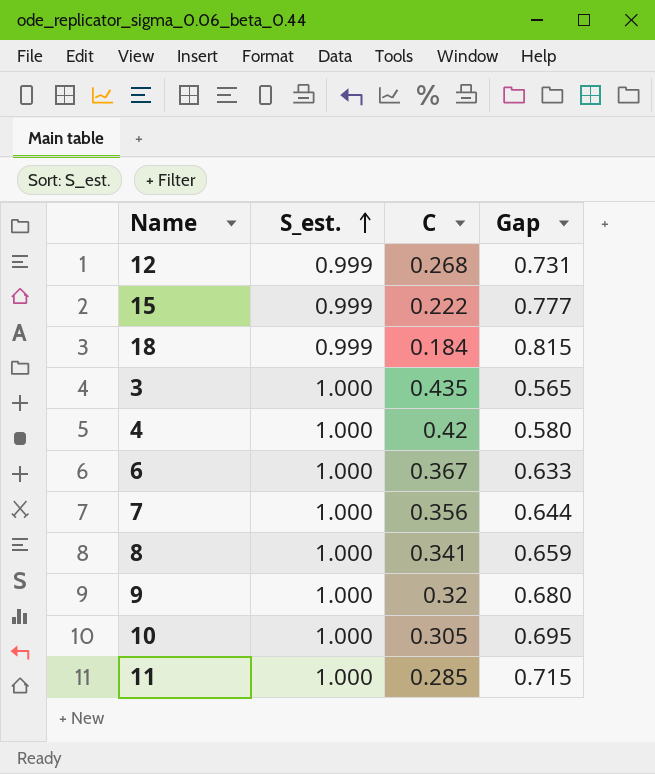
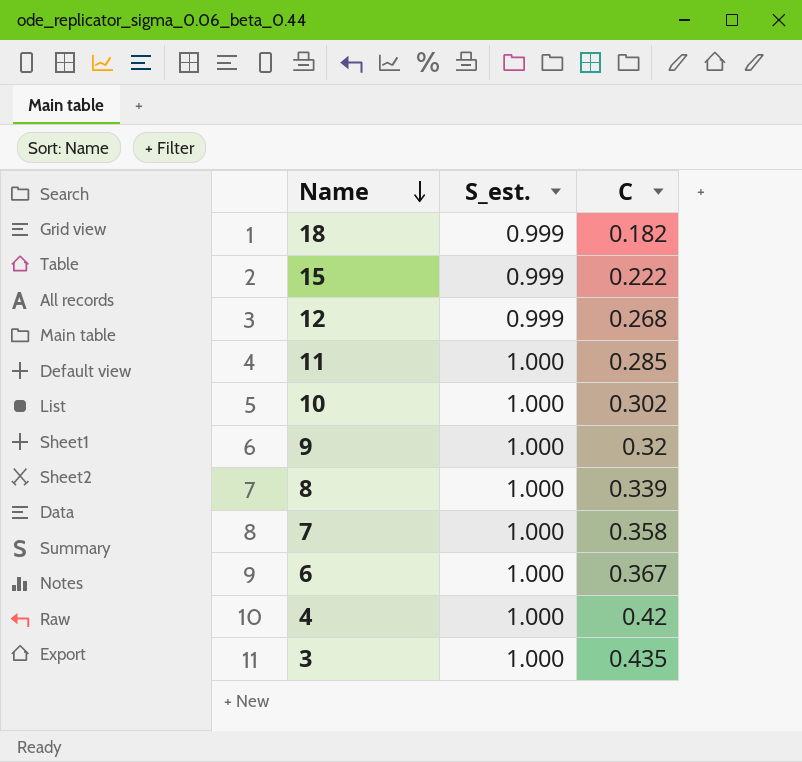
row order: S_est. ascending -> Name descending
column Gap | formula: [S_est.] - [C] -> none
18 | C: 0.184 -> 0.182
10 | C: 0.305 -> 0.302
8 | C: 0.341 -> 0.339
7 | C: 0.356 -> 0.358

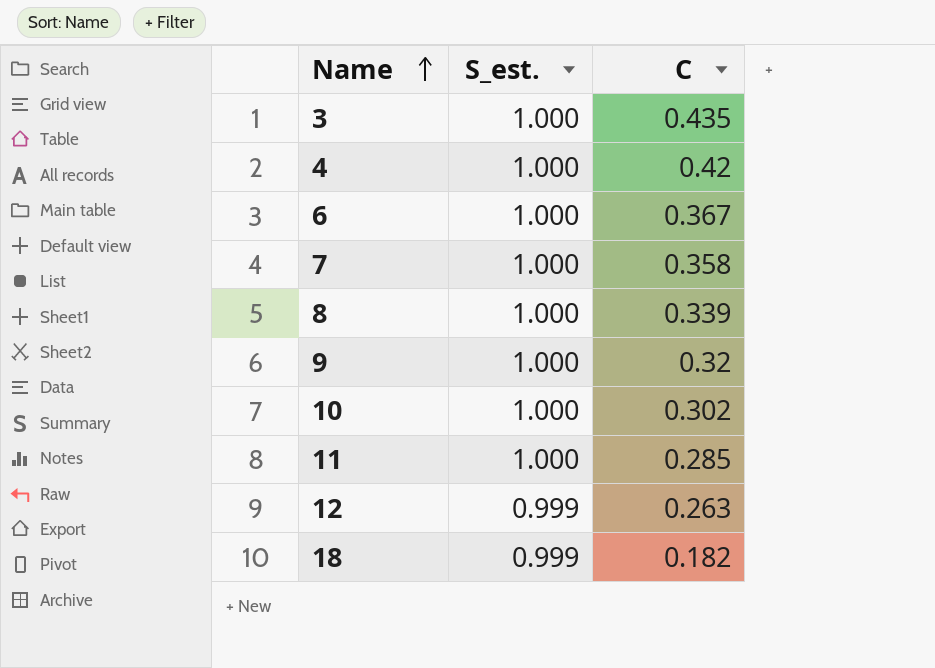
row order: Name descending -> Name ascending
row 15: 0.999 | 0.222 -> none
12 | C: 0.268 -> 0.263

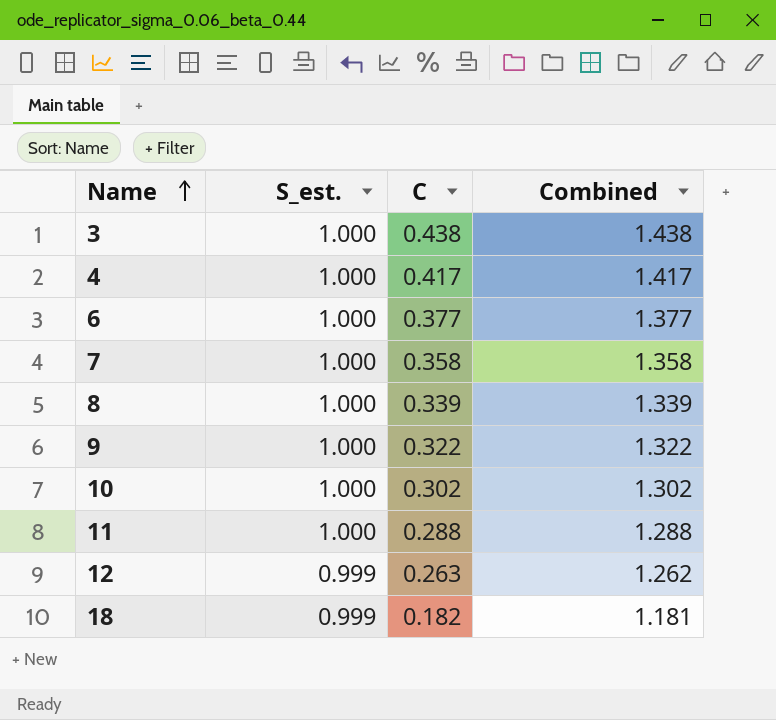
column Combined | formula: none -> [S_est.] + [C]
3 | C: 0.435 -> 0.438
4 | C: 0.42 -> 0.417
6 | C: 0.367 -> 0.377
9 | C: 0.32 -> 0.322
11 | C: 0.285 -> 0.288

